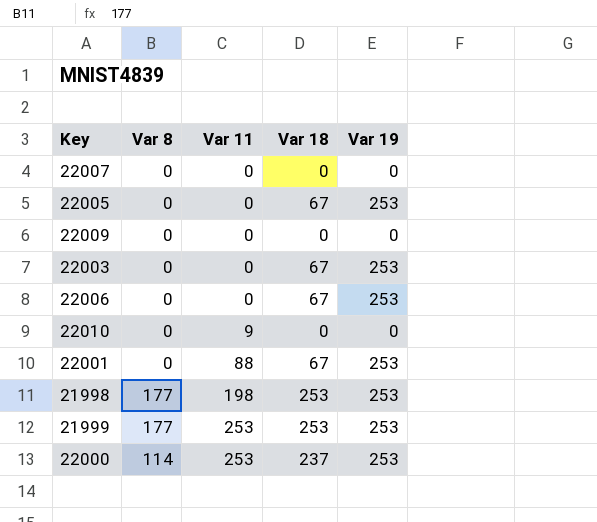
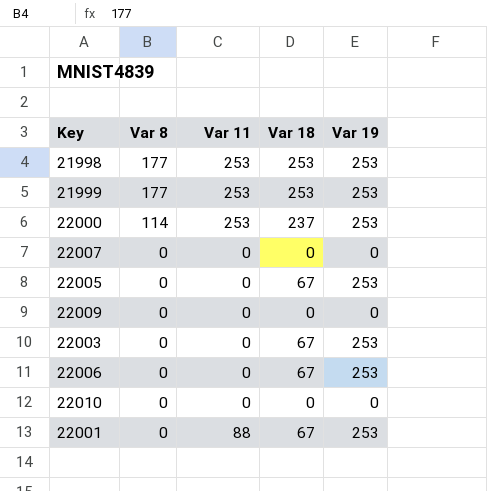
row order: Var 11 ascending -> Var 8 descending
21998 | Var 11: 198 -> 253
22010 | Var 11: 9 -> 0

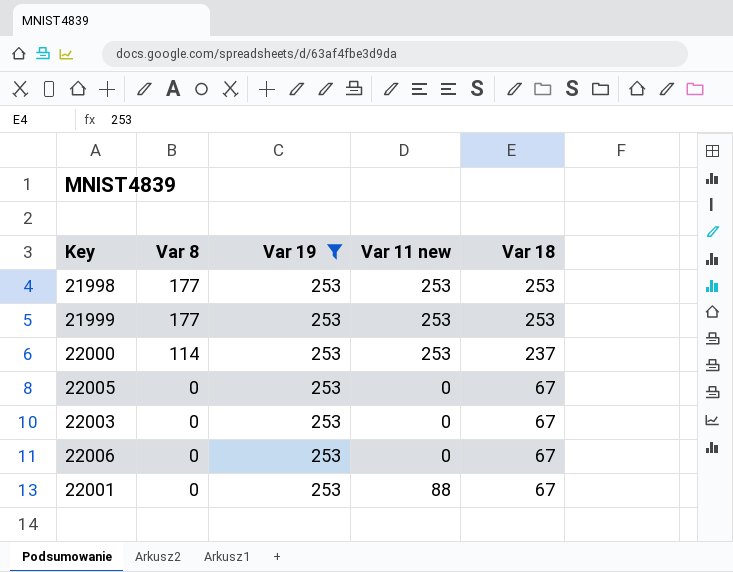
filter: none -> Var 19 = 253
column Var 19 | position: 5 -> 3
column name: Var 11 -> Var 11 new

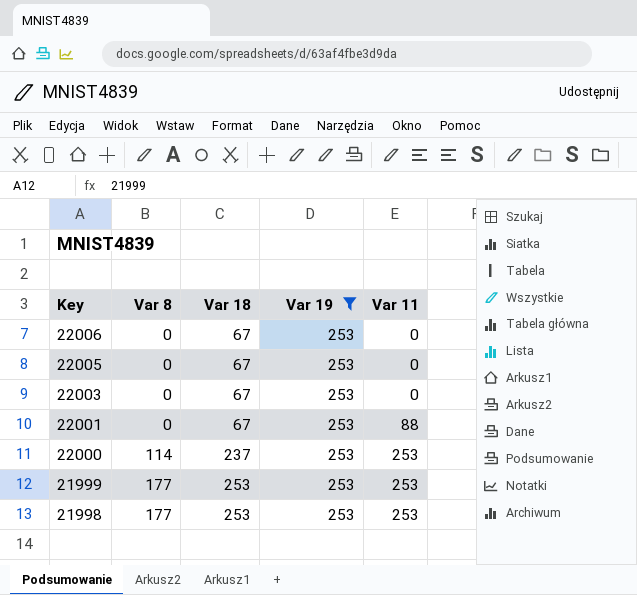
row order: Var 8 descending -> Key descending
column Var 18 | position: 5 -> 3
column name: Var 11 new -> Var 11

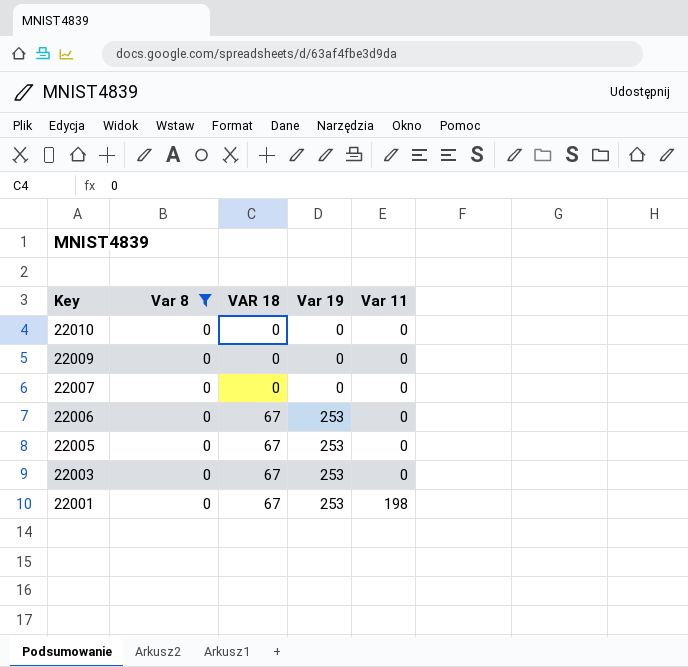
filter: Var 19 = 253 -> Var 8 = 0
column name: Var 18 -> VAR 18
22001 | Var 11: 88 -> 198

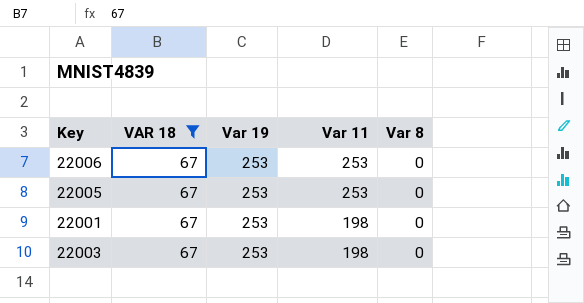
filter: Var 8 = 0 -> VAR 18 = 67
row order: Key descending -> Var 11 descending
column Var 8 | position: 2 -> 5
22006 | Var 11: 0 -> 253
22005 | Var 11: 0 -> 253
22003 | Var 11: 0 -> 198

